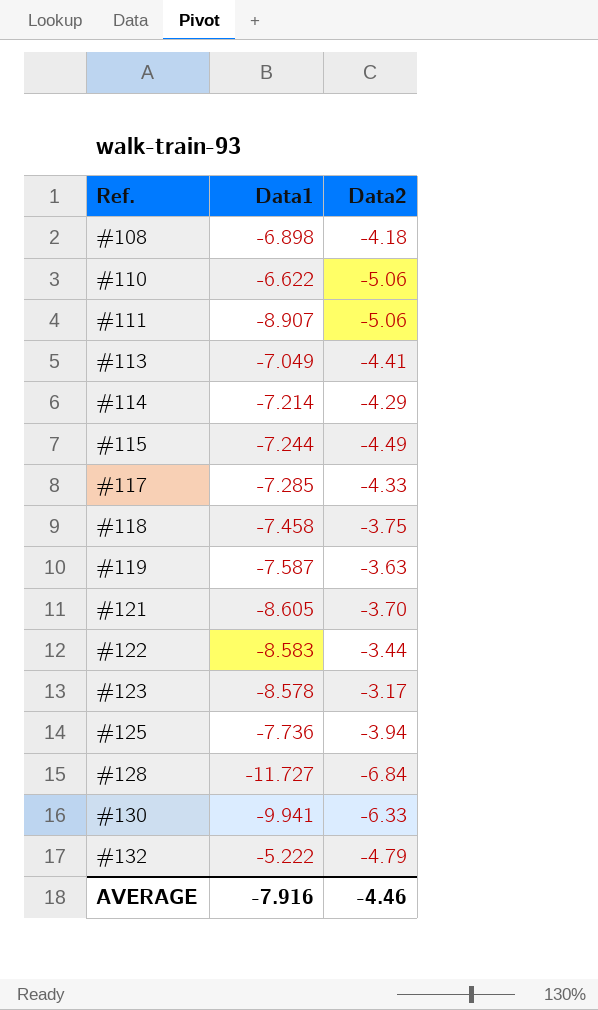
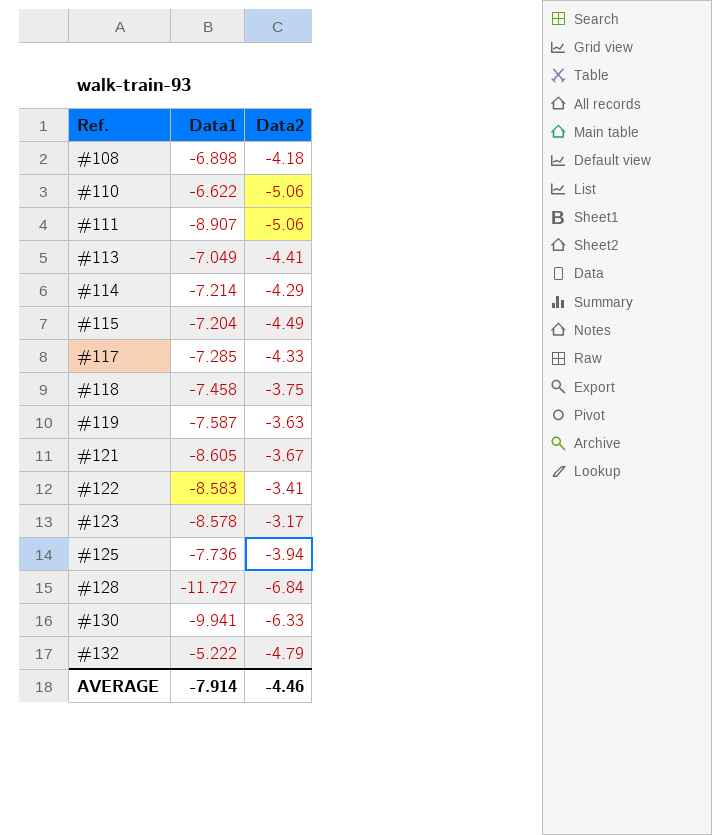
#115 | Data1: -7.244 -> -7.204
#121 | Data2: -3.70 -> -3.67
#122 | Data2: -3.44 -> -3.41
AVERAGE | Data1: -7.916 -> -7.914

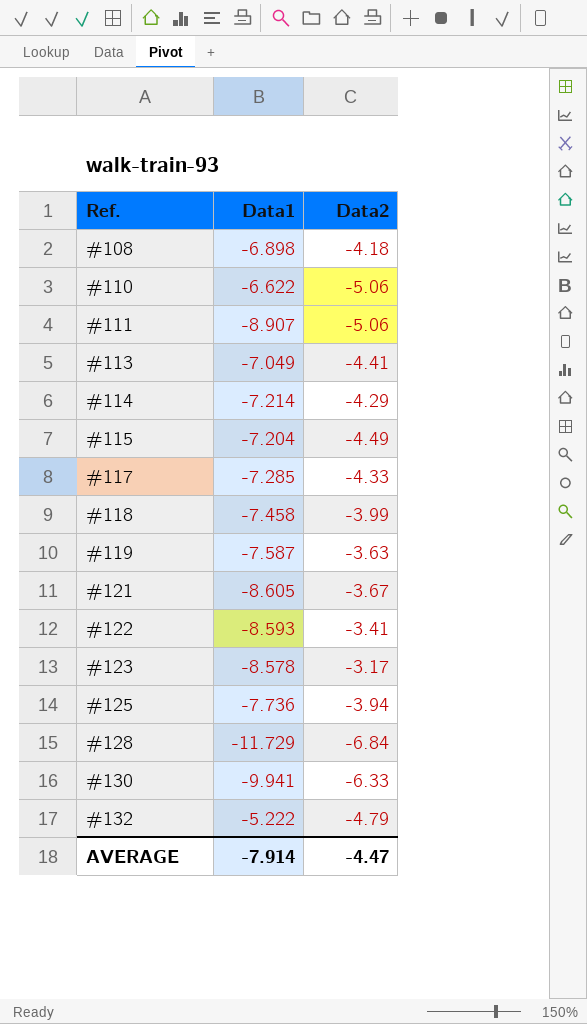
#118 | Data2: -3.75 -> -3.99
#122 | Data1: -8.583 -> -8.593
#128 | Data1: -11.727 -> -11.729
AVERAGE | Data2: -4.46 -> -4.47

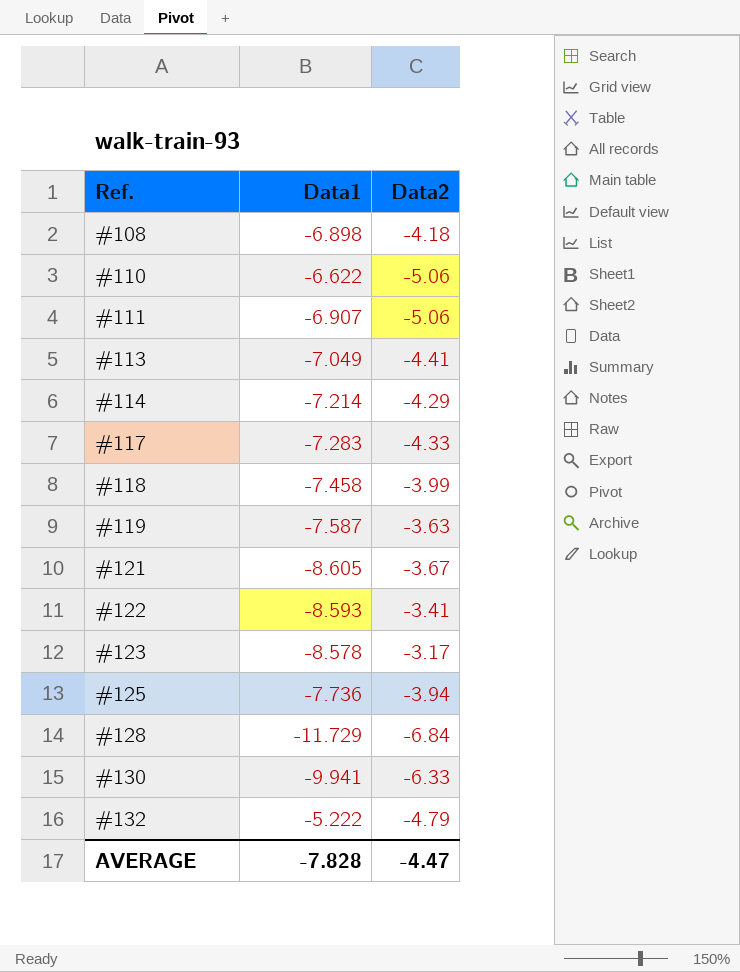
row #115: -7.204 | -4.49 -> none
#111 | Data1: -8.907 -> -6.907
#117 | Data1: -7.285 -> -7.283
AVERAGE | Data1: -7.914 -> -7.828

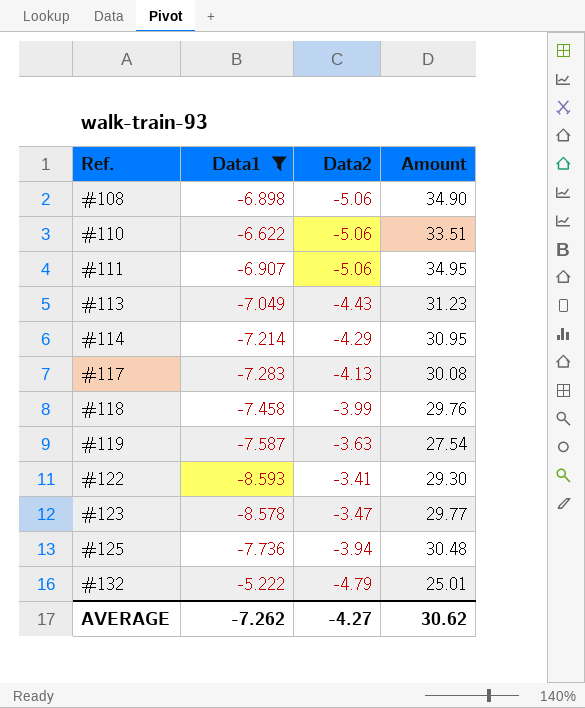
filter: none -> Data1 >= -8.593
column Amount | formula: none -> [Data1] * [Data2]
#108 | Data2: -4.18 -> -5.06
#113 | Data2: -4.41 -> -4.43
#117 | Data2: -4.33 -> -4.13
#123 | Data2: -3.17 -> -3.47
AVERAGE | Data1: -7.828 -> -7.262
AVERAGE | Data2: -4.47 -> -4.27

